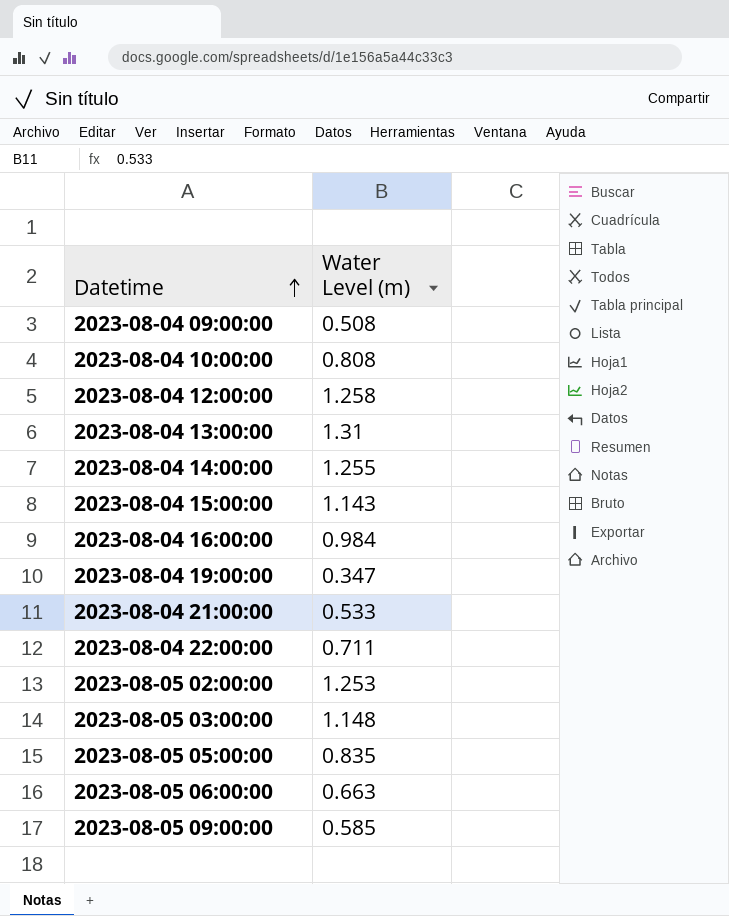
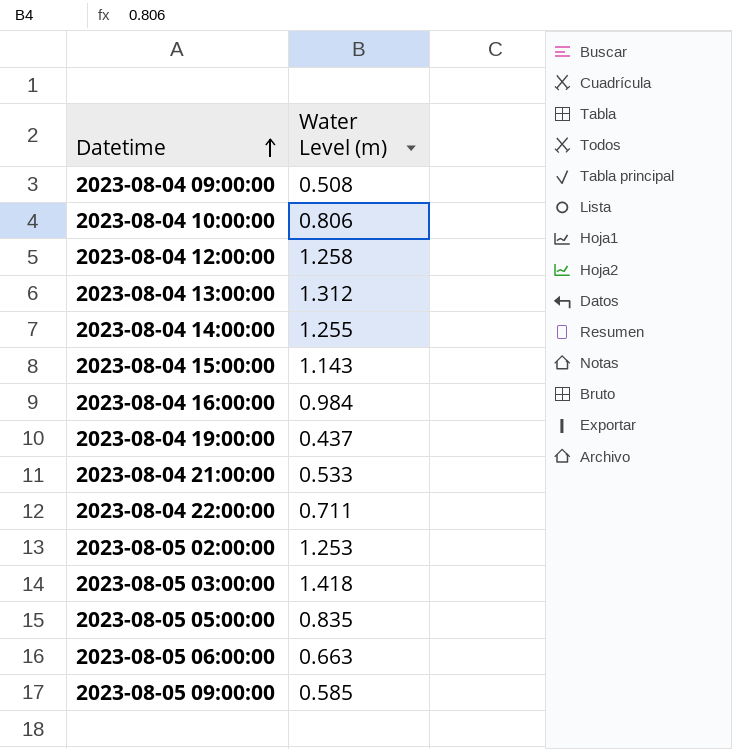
2023-08-04 10:00:00 | Water Level (m): 0.808 -> 0.806
2023-08-04 13:00:00 | Water Level (m): 1.31 -> 1.312
2023-08-04 19:00:00 | Water Level (m): 0.347 -> 0.437
2023-08-05 03:00:00 | Water Level (m): 1.148 -> 1.418

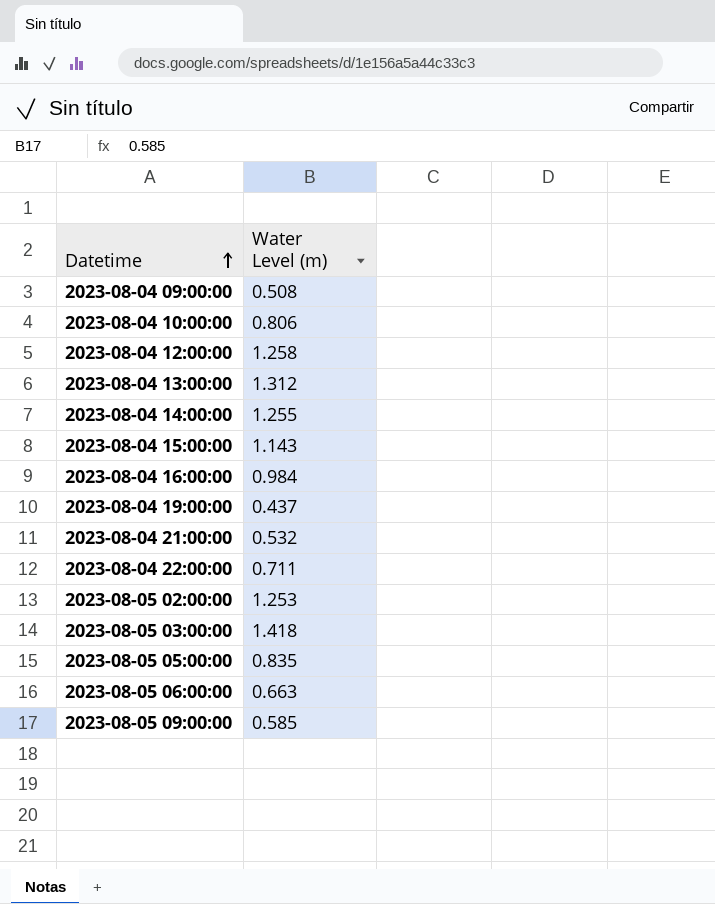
2023-08-04 21:00:00 | Water Level (m): 0.533 -> 0.532

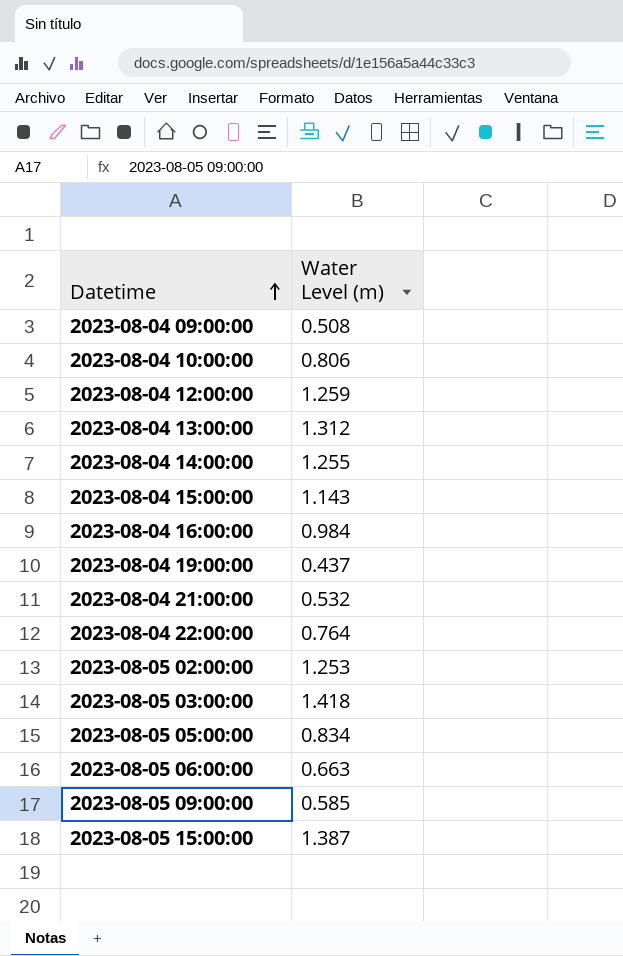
2023-08-04 12:00:00 | Water Level (m): 1.258 -> 1.259
2023-08-04 22:00:00 | Water Level (m): 0.711 -> 0.764
2023-08-05 05:00:00 | Water Level (m): 0.835 -> 0.834
row 2023-08-05 15:00:00: none -> 1.387

